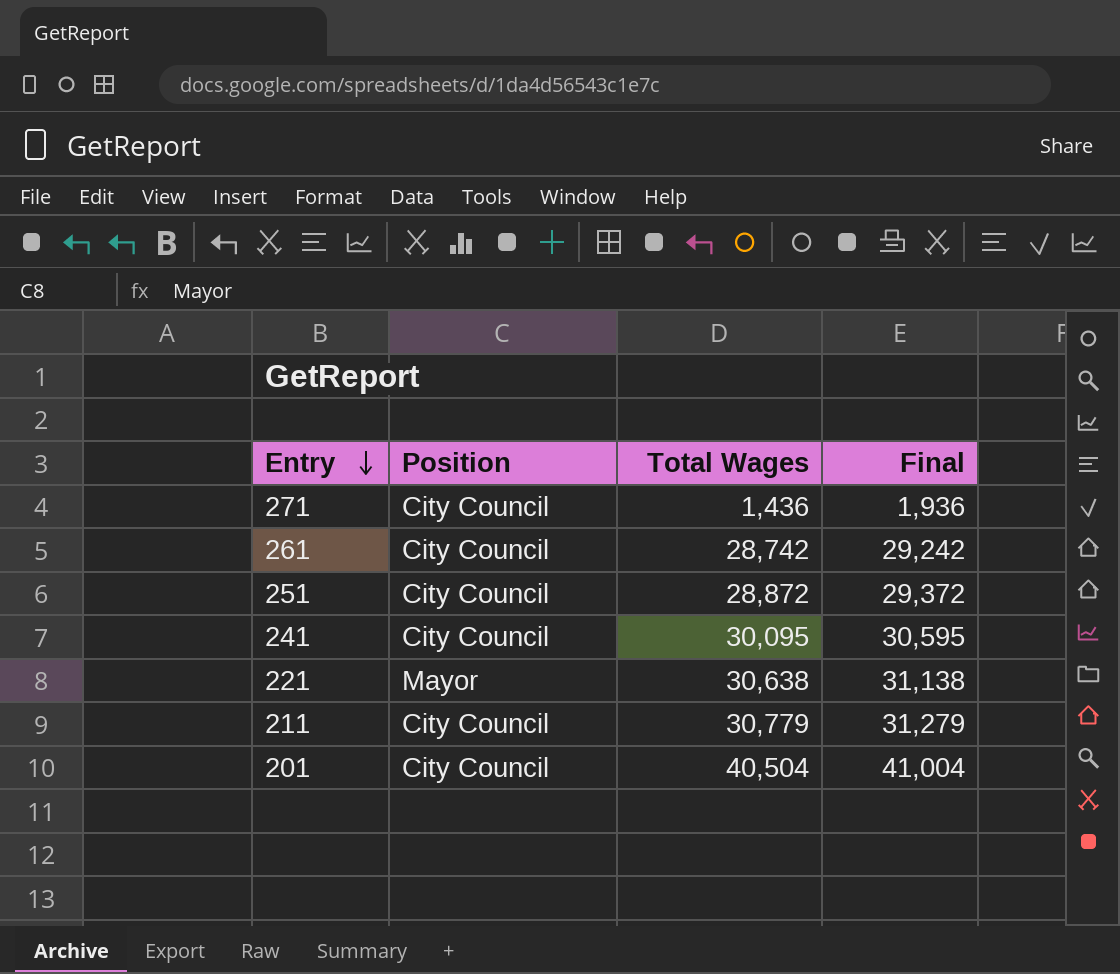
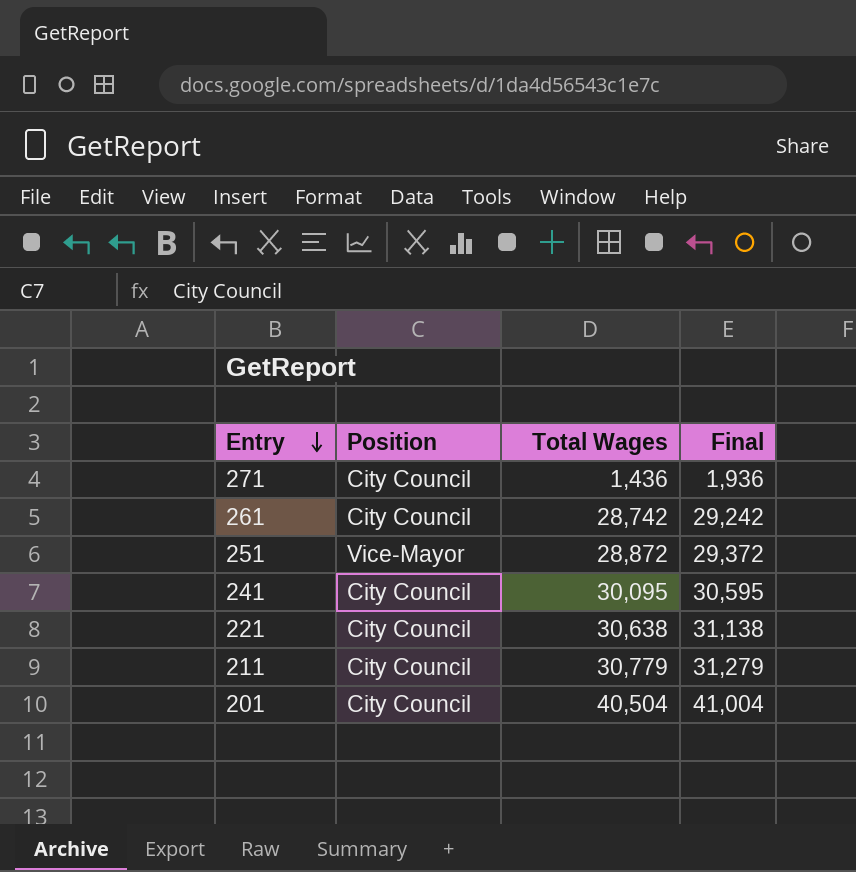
251 | Position: City Council -> Vice-Mayor
221 | Position: Mayor -> City Council

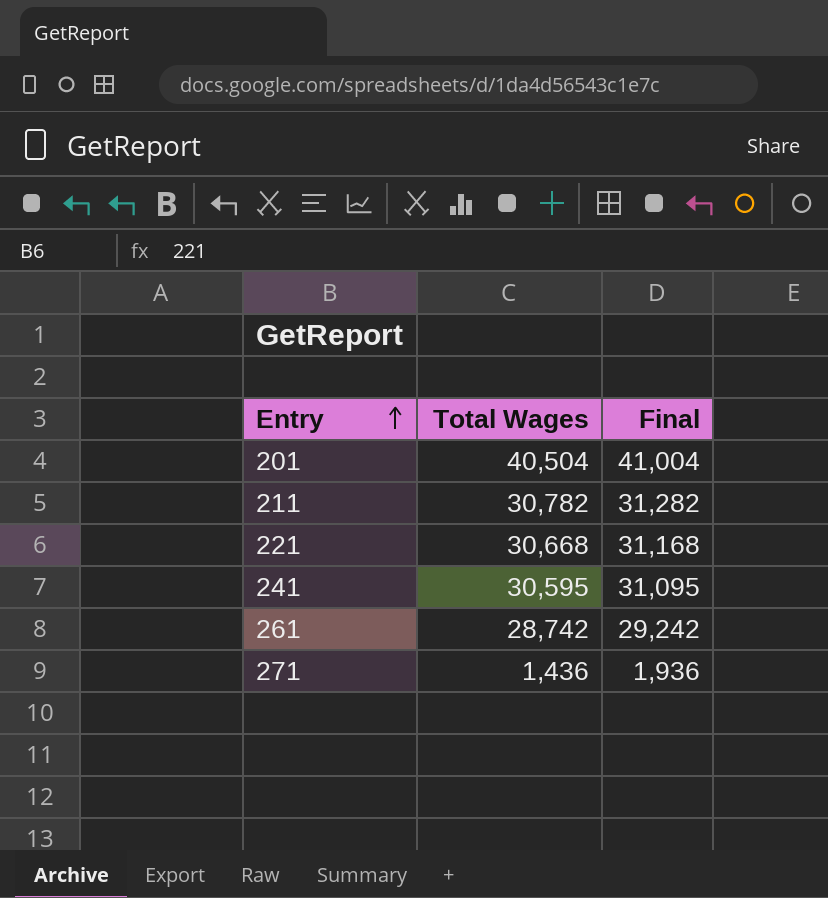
row order: Entry descending -> Entry ascending
column Position | position: 2 -> none
row 251: Vice-Mayor | 28,872 | 29,372 -> none
211 | Total Wages: 30,779 -> 30,782
211 | Final: 31,279 -> 31,282
221 | Total Wages: 30,638 -> 30,668
221 | Final: 31,138 -> 31,168
241 | Total Wages: 30,095 -> 30,595
241 | Final: 30,595 -> 31,095

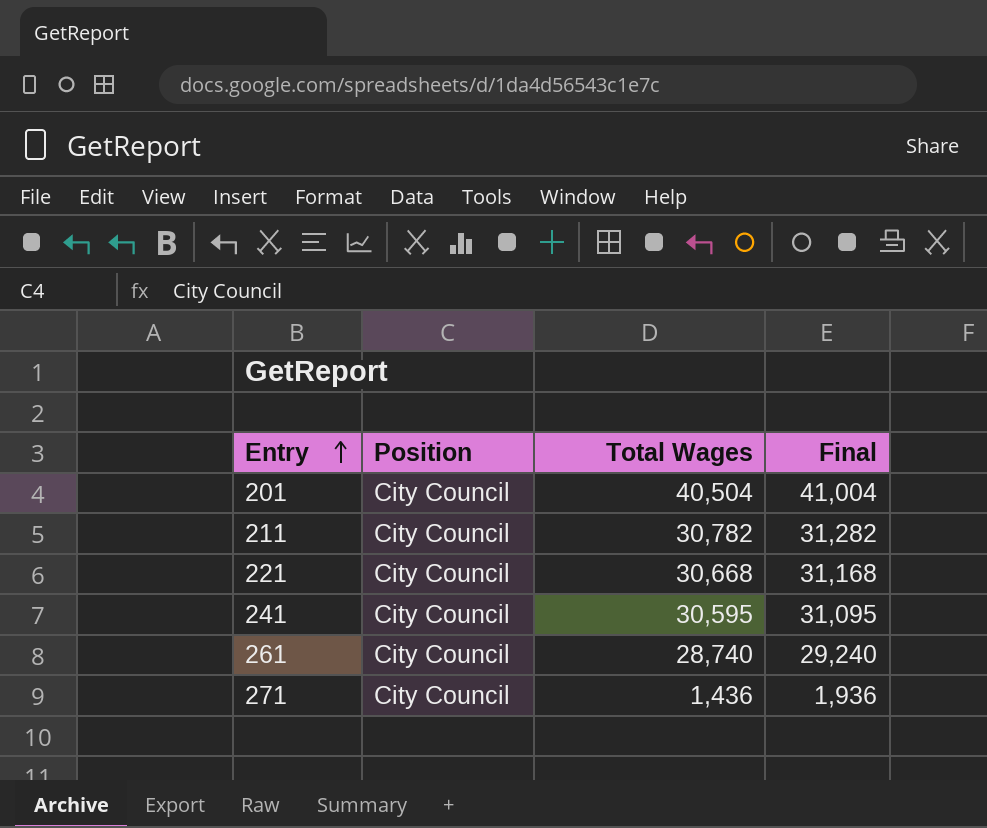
column Position | position: none -> 2
261 | Total Wages: 28,742 -> 28,740
261 | Final: 29,242 -> 29,240

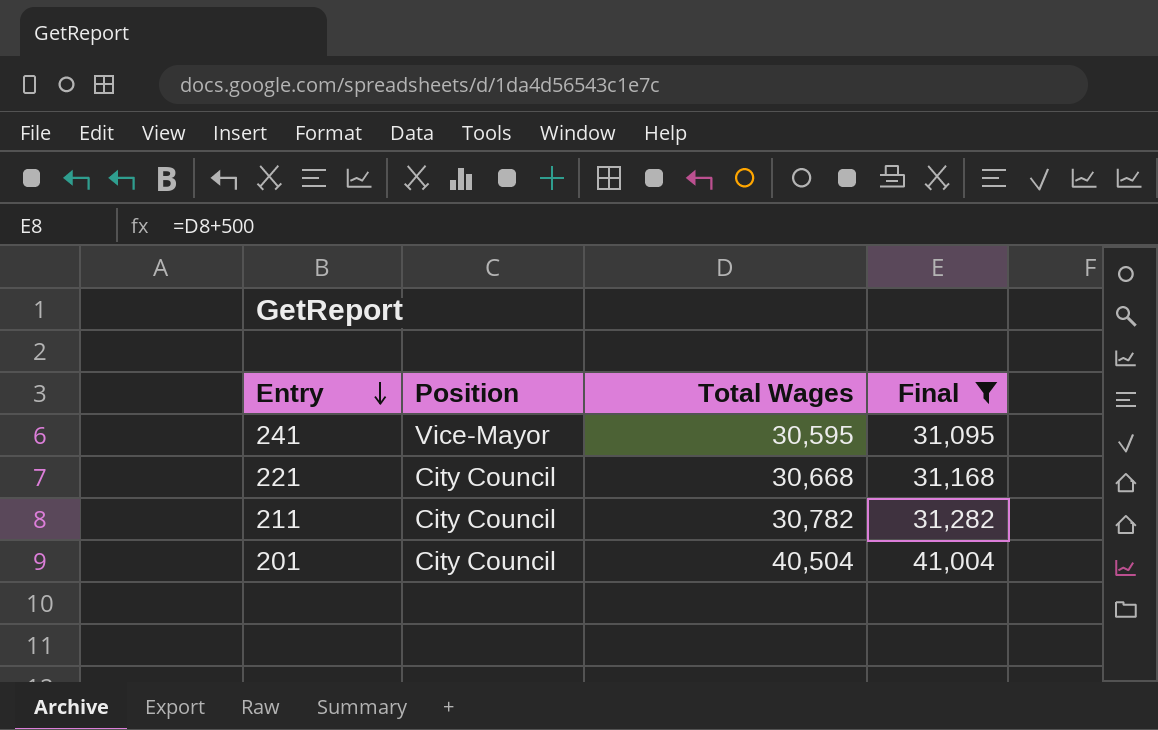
filter: none -> Final >= 31,095
row order: Entry ascending -> Entry descending
241 | Position: City Council -> Vice-Mayor

